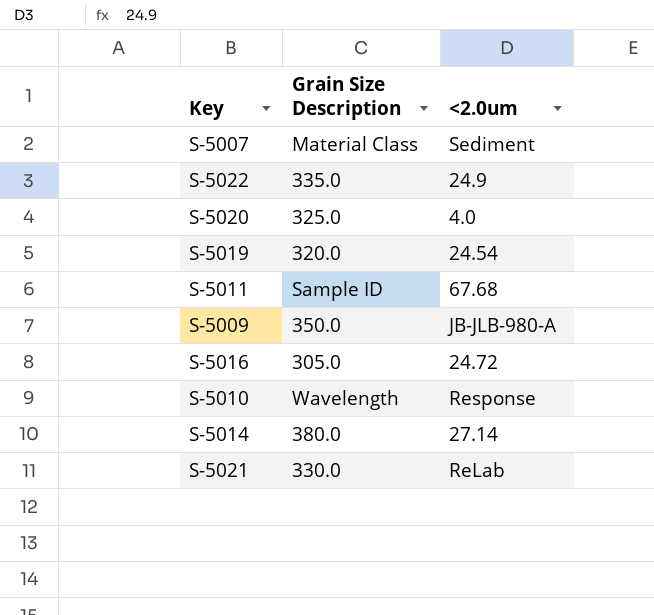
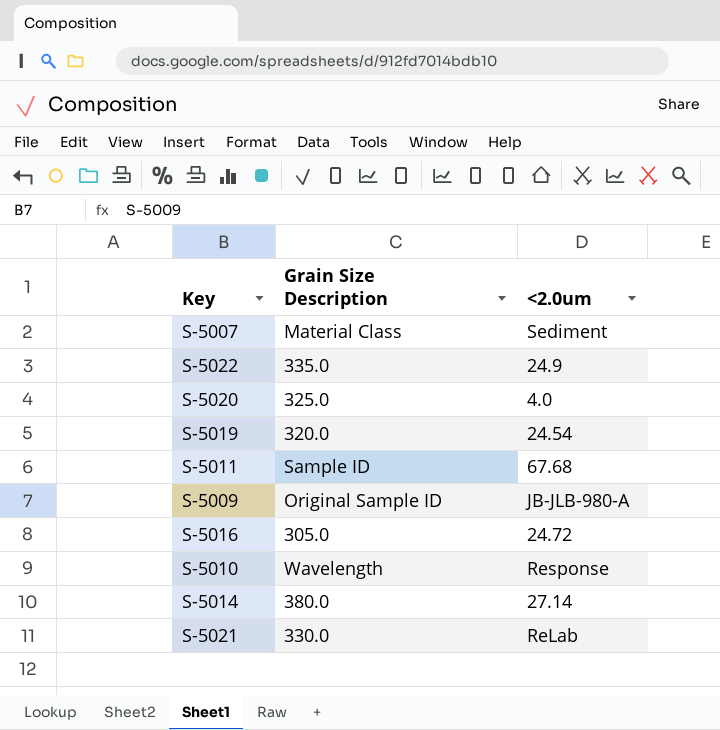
S-5009 | Grain Size Description: 350.0 -> Original Sample ID

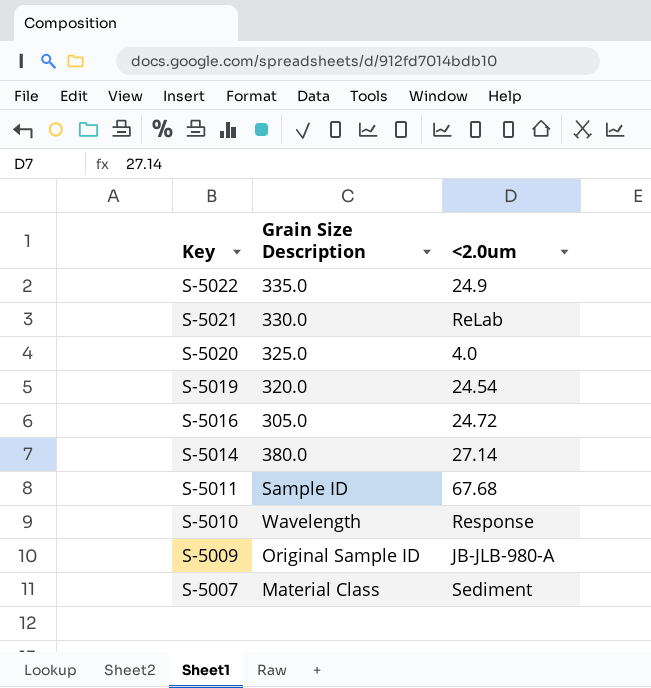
row order: none -> Key descending

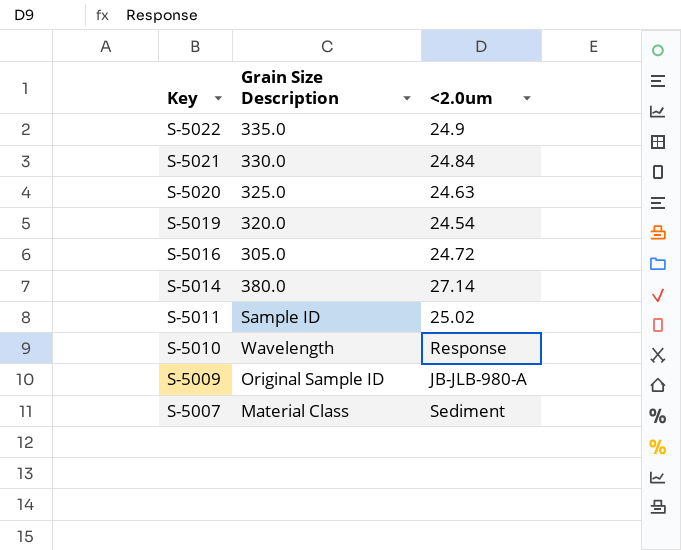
S-5021 | <2.0um: ReLab -> 24.84
S-5020 | <2.0um: 4.0 -> 24.63
S-5011 | <2.0um: 67.68 -> 25.02

